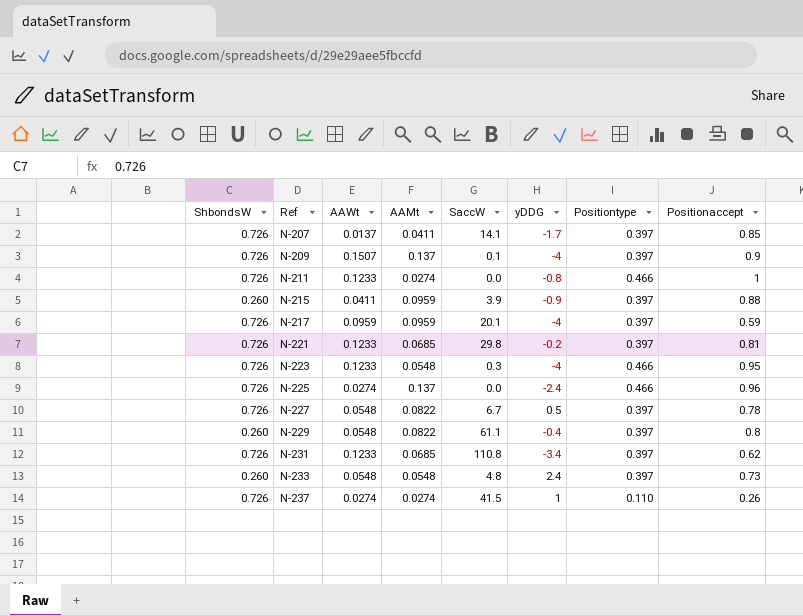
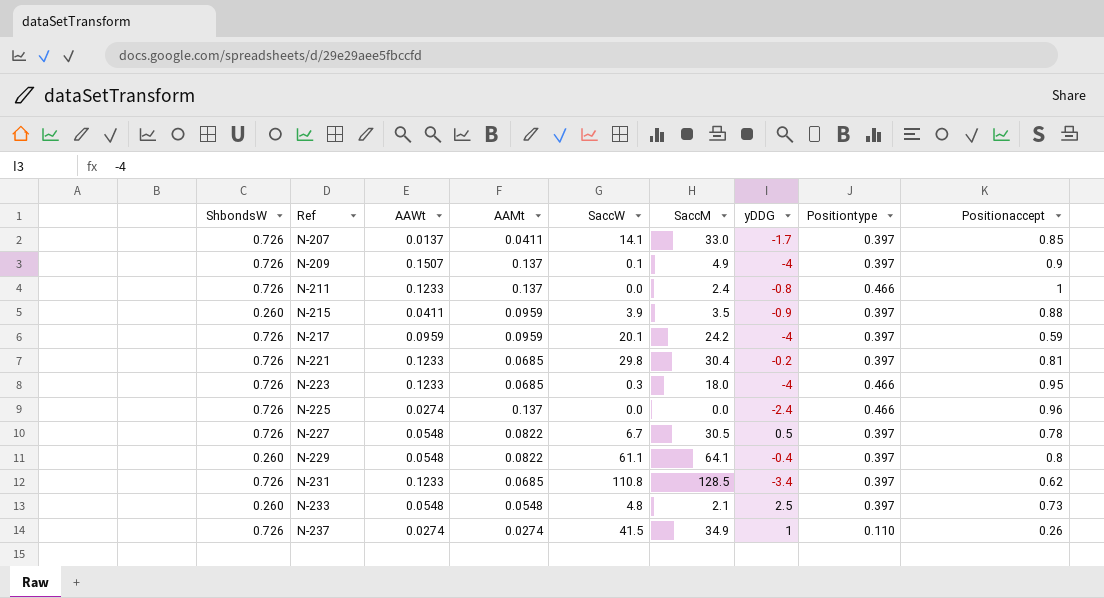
column SaccM | position: none -> 6
N-211 | AAMt: 0.0274 -> 0.137
N-223 | AAMt: 0.0548 -> 0.0685
N-233 | yDDG: 2.4 -> 2.5

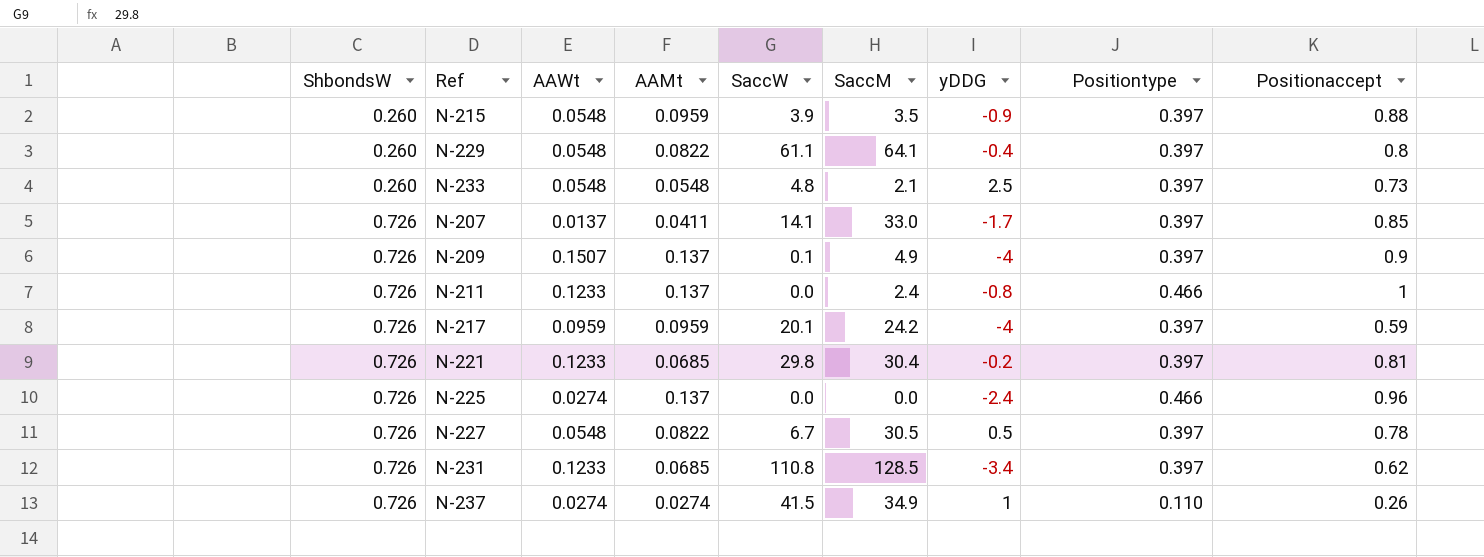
row order: Ref ascending -> ShbondsW ascending
row N-223: 0.726 | 0.1233 | 0.0685 | 0.3 | 18.0 | -4 | 0.466 | 0.95 -> none
N-215 | AAWt: 0.0411 -> 0.0548

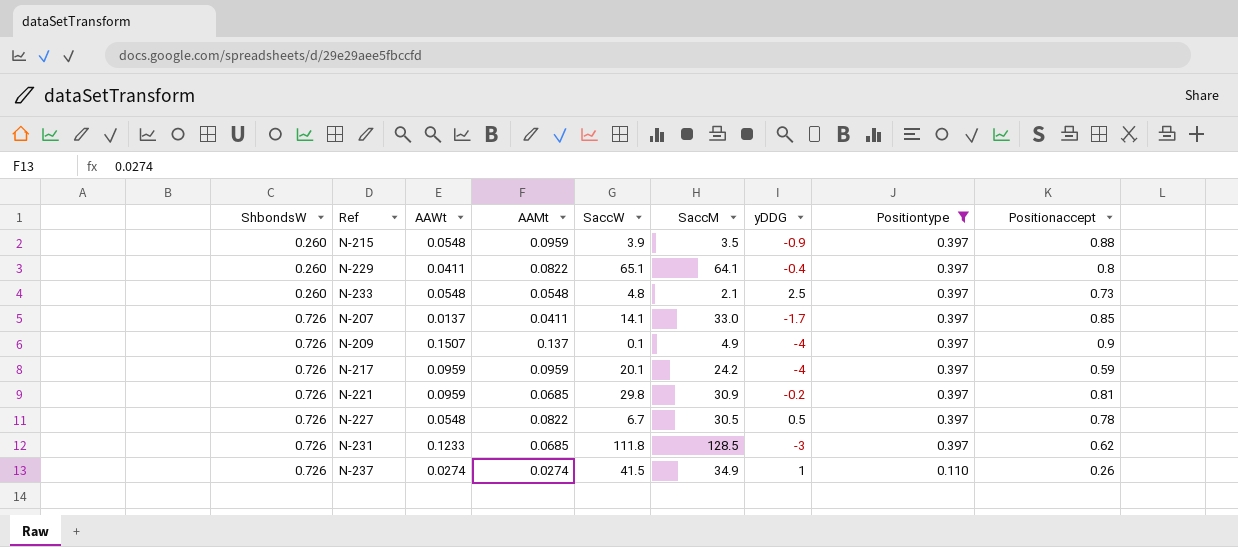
filter: none -> Positiontype != 0.466
N-229 | AAWt: 0.0548 -> 0.0411
N-229 | SaccW: 61.1 -> 65.1
N-221 | AAWt: 0.1233 -> 0.0959
N-221 | SaccM: 30.4 -> 30.9
N-231 | SaccW: 110.8 -> 111.8
N-231 | yDDG: -3.4 -> -3

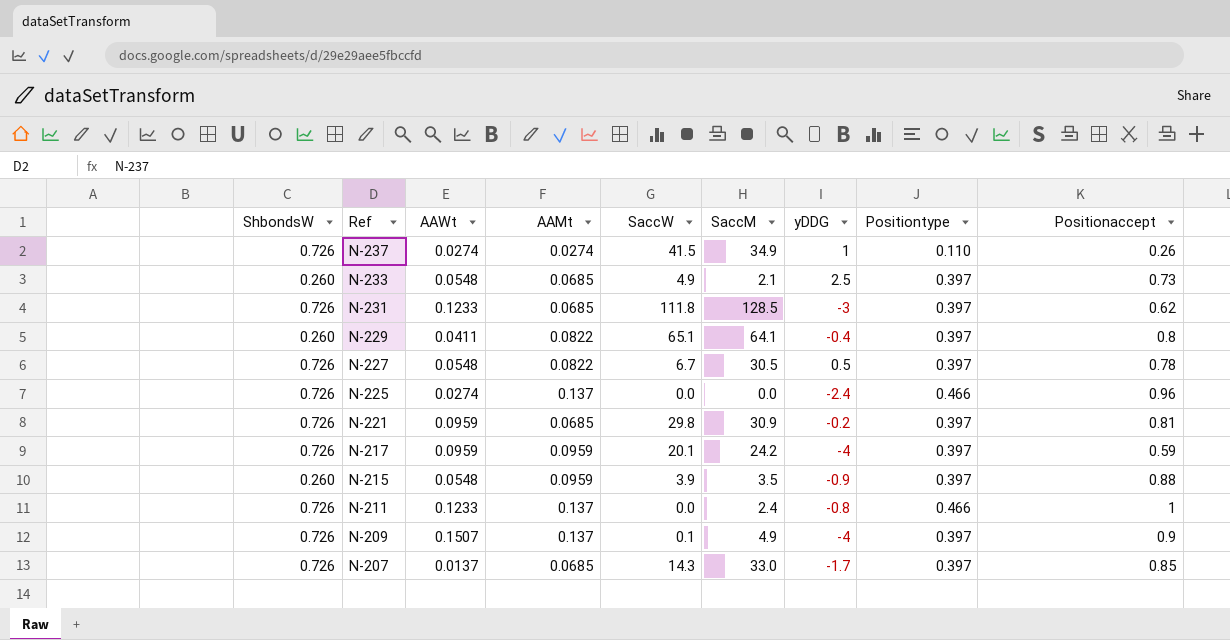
filter: Positiontype != 0.466 -> none
row order: ShbondsW ascending -> Ref descending
N-233 | AAMt: 0.0548 -> 0.0685
N-233 | SaccW: 4.8 -> 4.9
N-207 | AAMt: 0.0411 -> 0.0685
N-207 | SaccW: 14.1 -> 14.3

